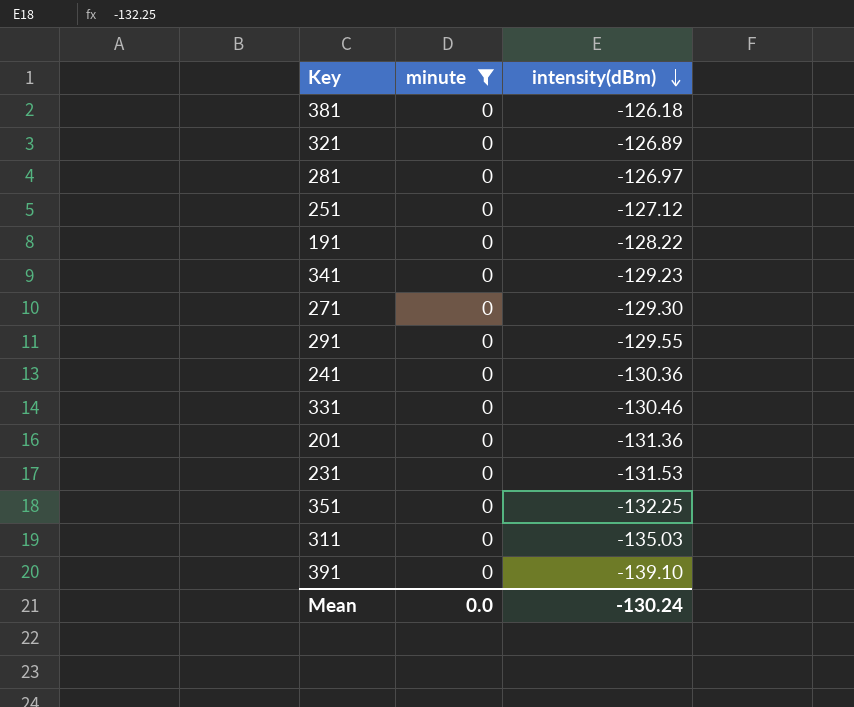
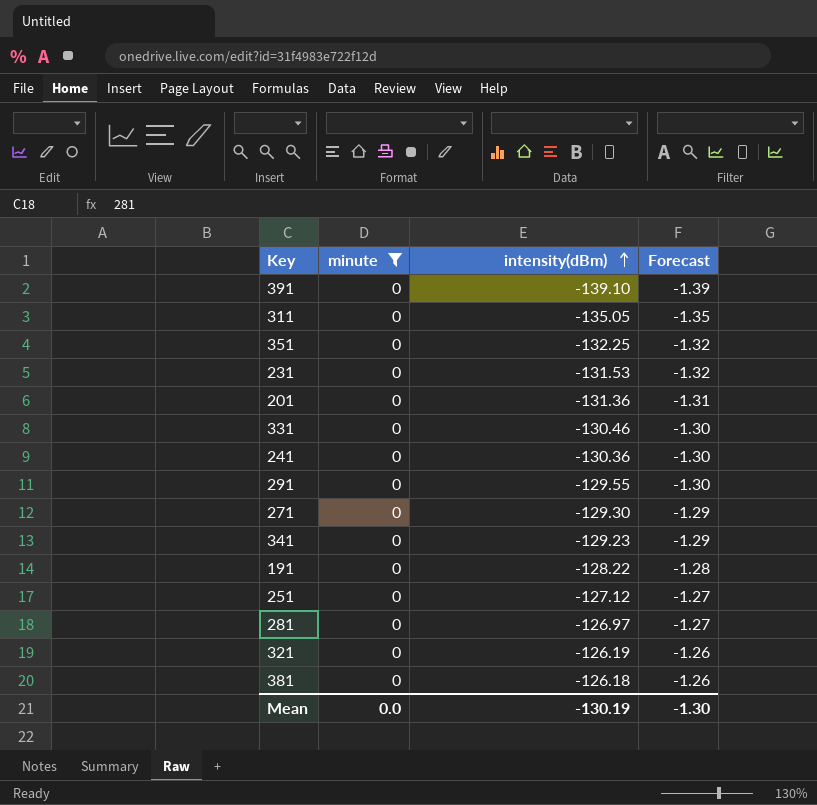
row order: intensity(dBm) descending -> intensity(dBm) ascending
column Forecast | formula: none -> [intensity(dBm)] * 0.01
311 | intensity(dBm): -135.03 -> -135.05
321 | intensity(dBm): -126.89 -> -126.19
Mean | intensity(dBm): -130.24 -> -130.19

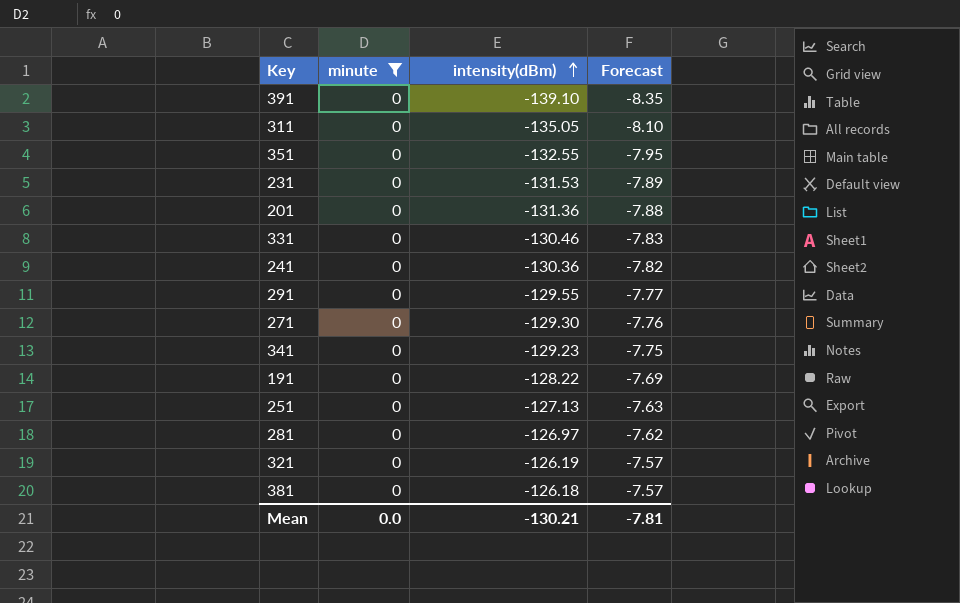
column Forecast | formula: [intensity(dBm)] * 0.01 -> [intensity(dBm)] * 0.06
351 | intensity(dBm): -132.25 -> -132.55
251 | intensity(dBm): -127.12 -> -127.13
Mean | intensity(dBm): -130.19 -> -130.21
Mean | Forecast: -1.30 -> -7.81

